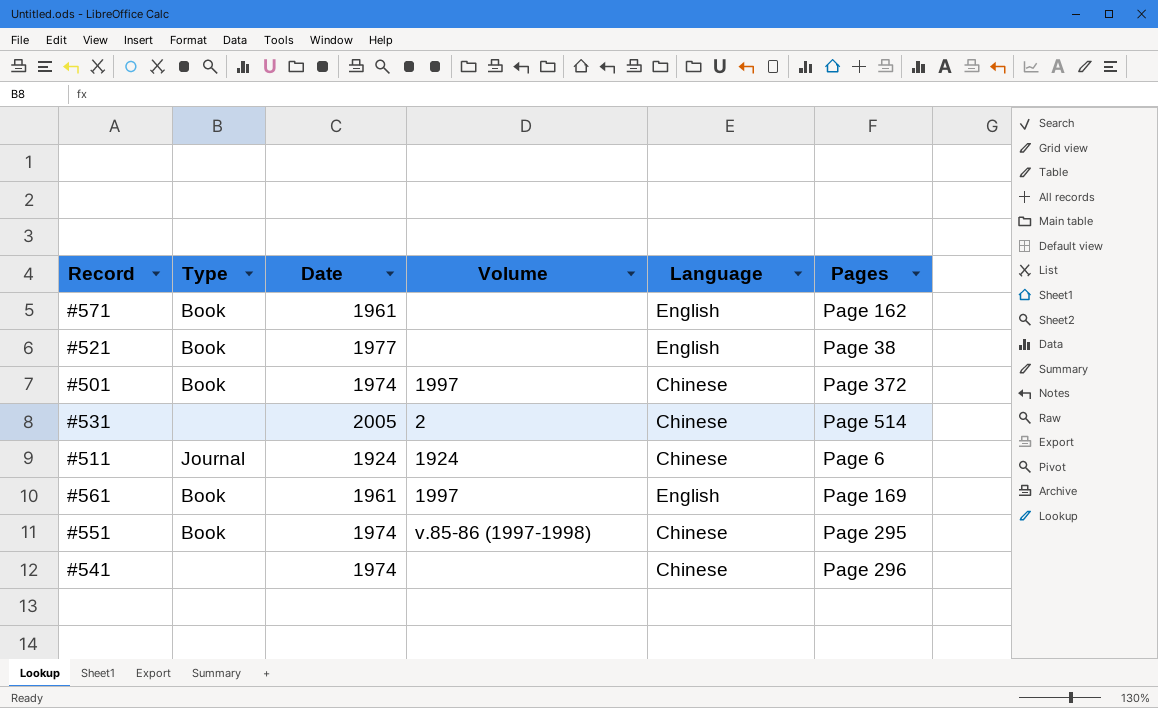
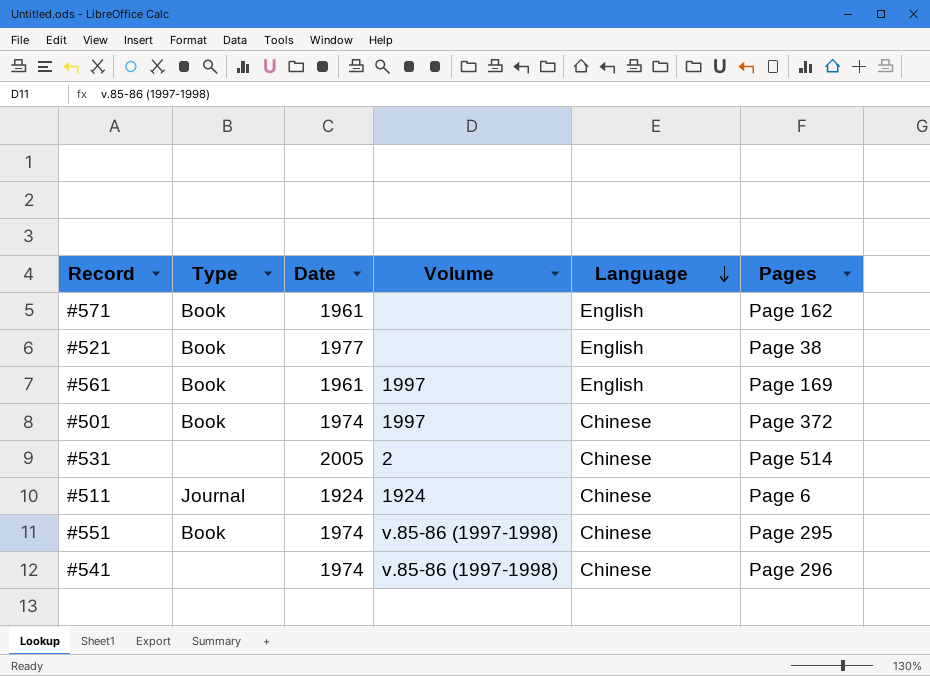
row order: none -> Language descending
#541 | Volume: none -> v.85-86 (1997-1998)

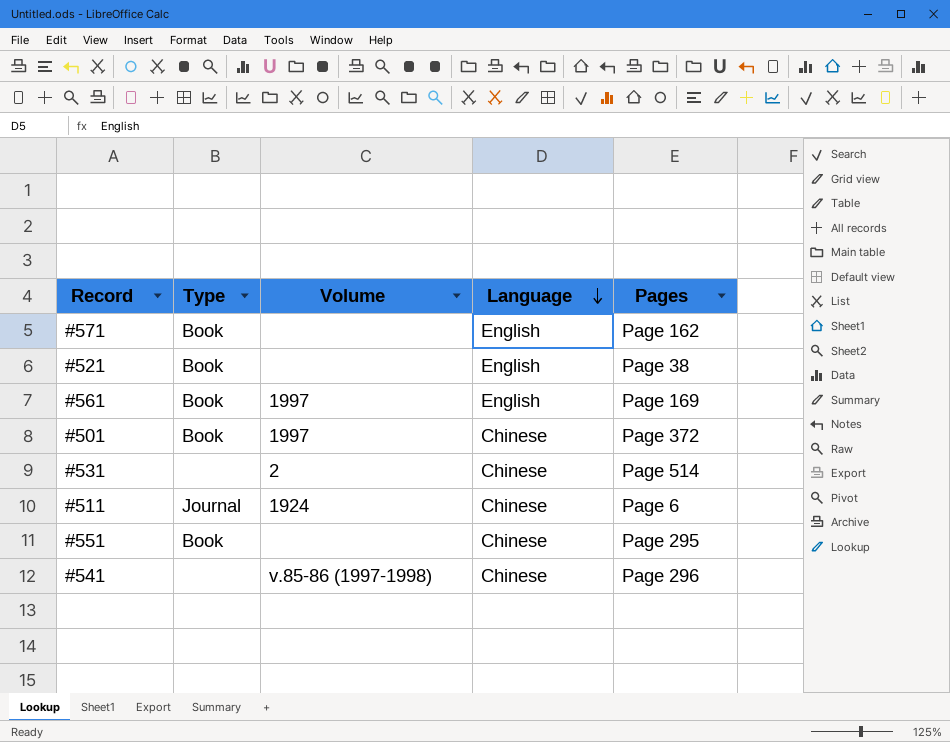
column Date | position: 3 -> none
#551 | Volume: v.85-86 (1997-1998) -> none

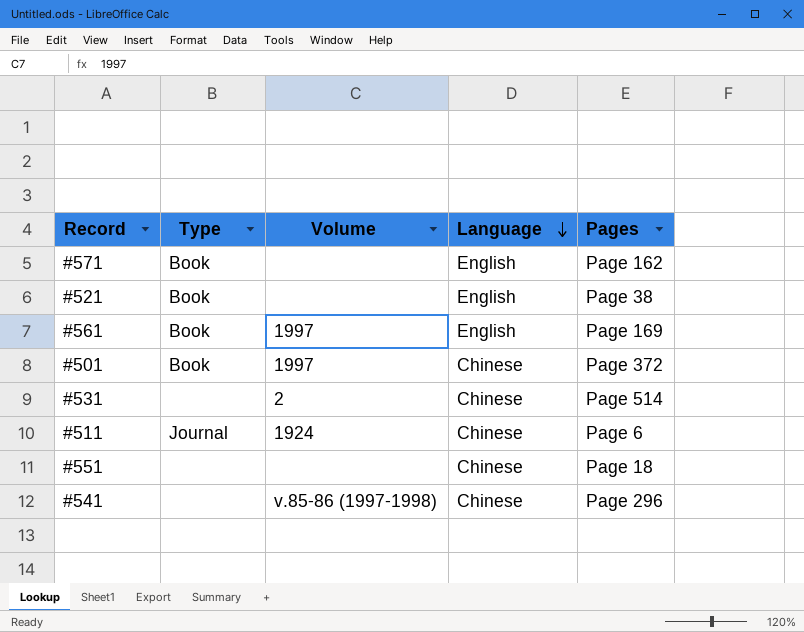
#551 | Type: Book -> none
#551 | Pages: Page 295 -> Page 18

